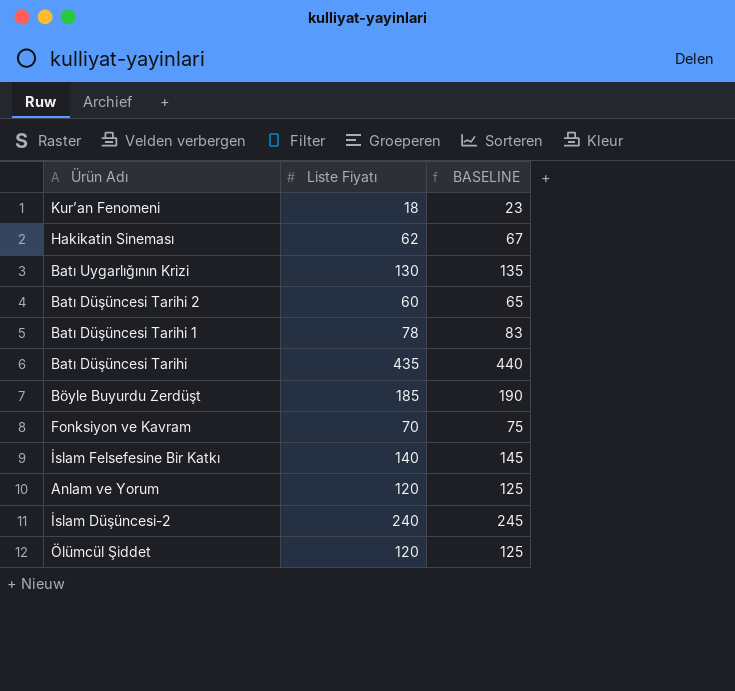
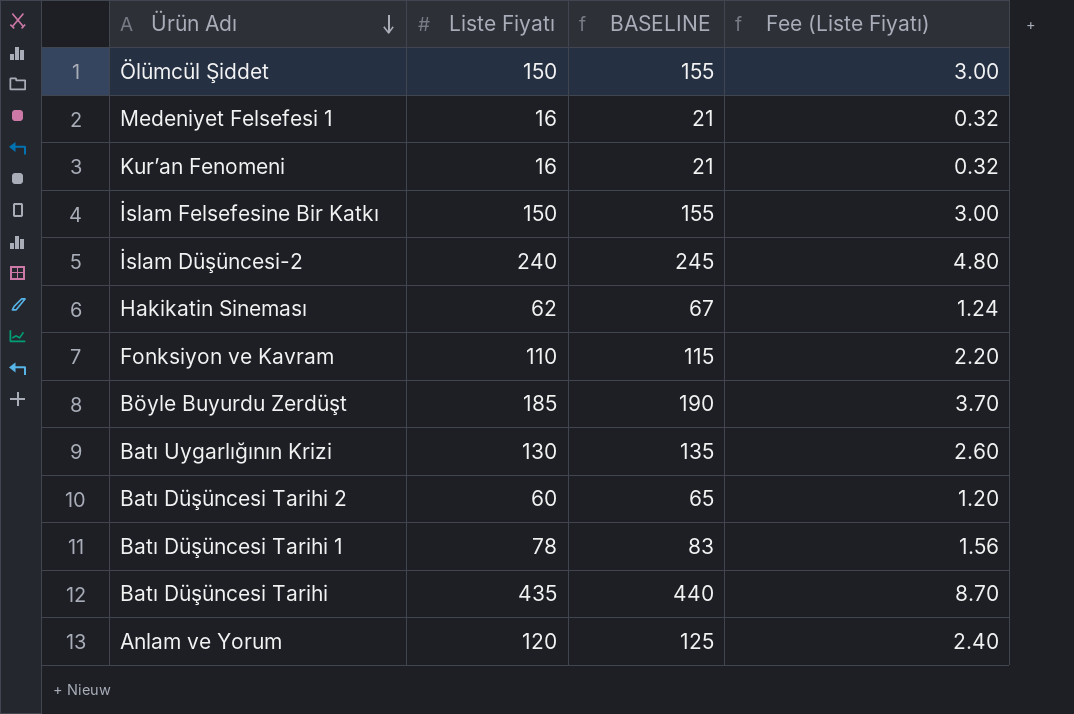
row order: none -> Ürün Adı descending
column Fee (Liste Fiyatı) | formula: none -> [Liste Fiyatı] * 0.02
Ölümcül Şiddet | Liste Fiyatı: 120 -> 150
Ölümcül Şiddet | BASELINE: 125 -> 155
row Medeniyet Felsefesi 1: none -> 16 | 21 | 0.32
Kur’an Fenomeni | Liste Fiyatı: 18 -> 16
Kur’an Fenomeni | BASELINE: 23 -> 21
İslam Felsefesine Bir Katkı | Liste Fiyatı: 140 -> 150
İslam Felsefesine Bir Katkı | BASELINE: 145 -> 155
Fonksiyon ve Kavram | Liste Fiyatı: 70 -> 110
Fonksiyon ve Kavram | BASELINE: 75 -> 115

